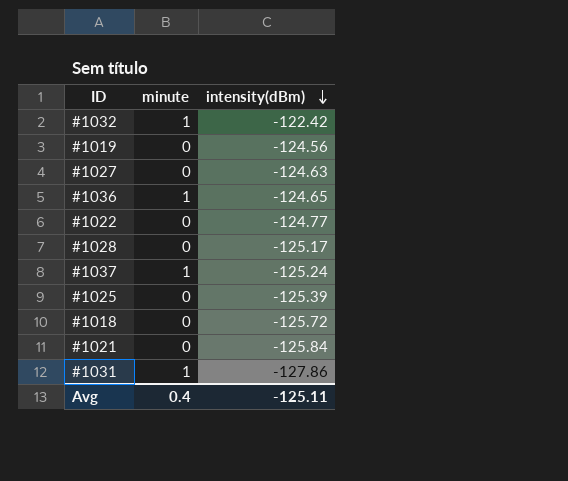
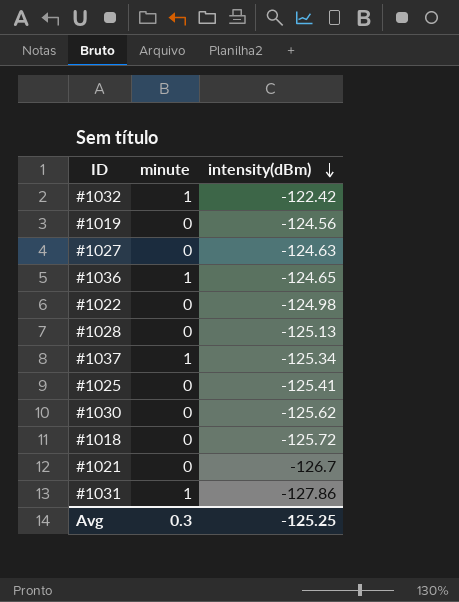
#1022 | intensity(dBm): -124.77 -> -124.98
#1028 | intensity(dBm): -125.17 -> -125.13
#1037 | intensity(dBm): -125.24 -> -125.34
#1025 | intensity(dBm): -125.39 -> -125.41
row #1030: none -> 0 | -125.62
#1021 | intensity(dBm): -125.84 -> -126.7
Avg | minute: 0.4 -> 0.3
Avg | intensity(dBm): -125.11 -> -125.25

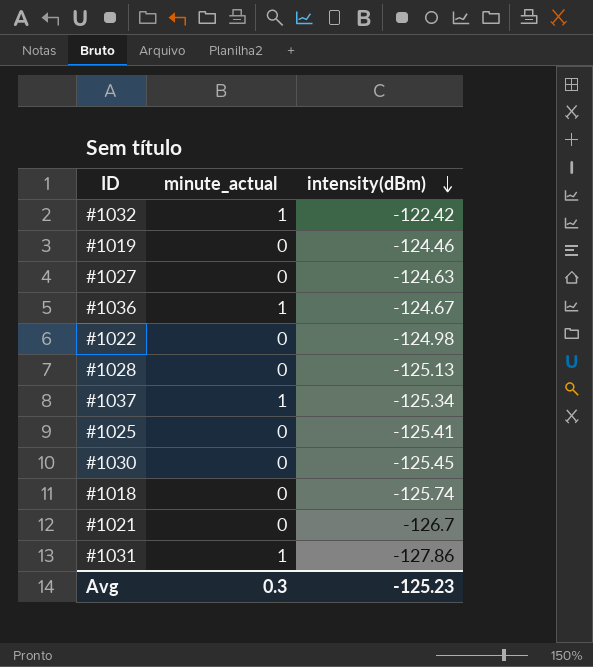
column name: minute -> minute_actual
#1019 | intensity(dBm): -124.56 -> -124.46
#1036 | intensity(dBm): -124.65 -> -124.67
#1030 | intensity(dBm): -125.62 -> -125.45
#1018 | intensity(dBm): -125.72 -> -125.74
Avg | intensity(dBm): -125.25 -> -125.23

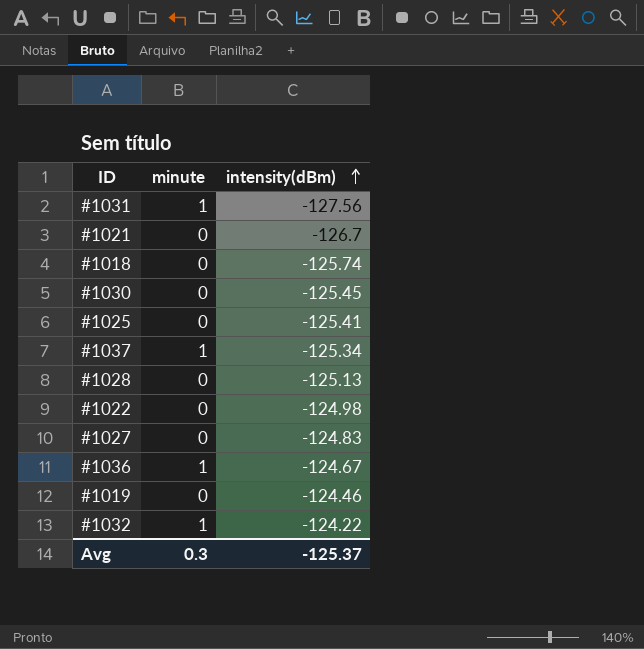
row order: intensity(dBm) descending -> intensity(dBm) ascending
column name: minute_actual -> minute
#1031 | intensity(dBm): -127.86 -> -127.56
#1027 | intensity(dBm): -124.63 -> -124.83
#1032 | intensity(dBm): -122.42 -> -124.22
Avg | intensity(dBm): -125.23 -> -125.37

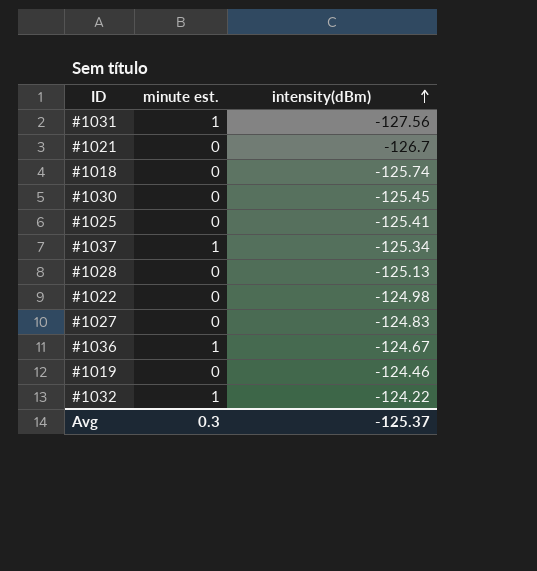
column name: minute -> minute est.

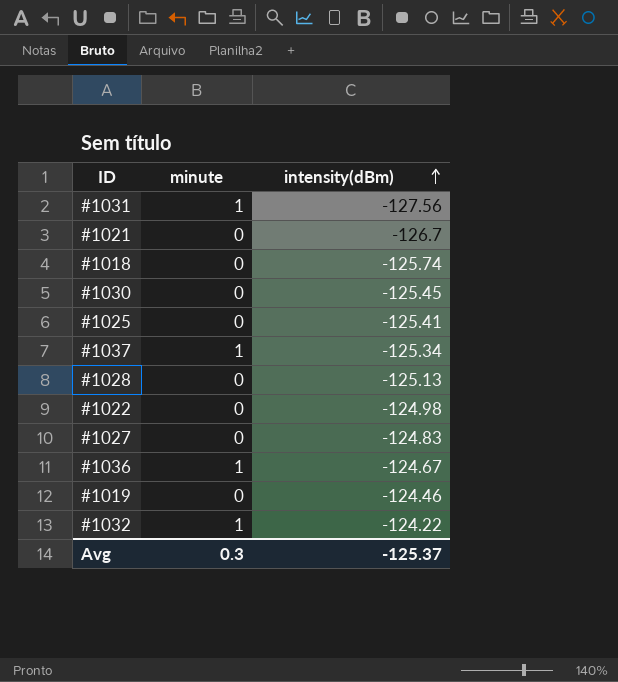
column name: minute est. -> minute

